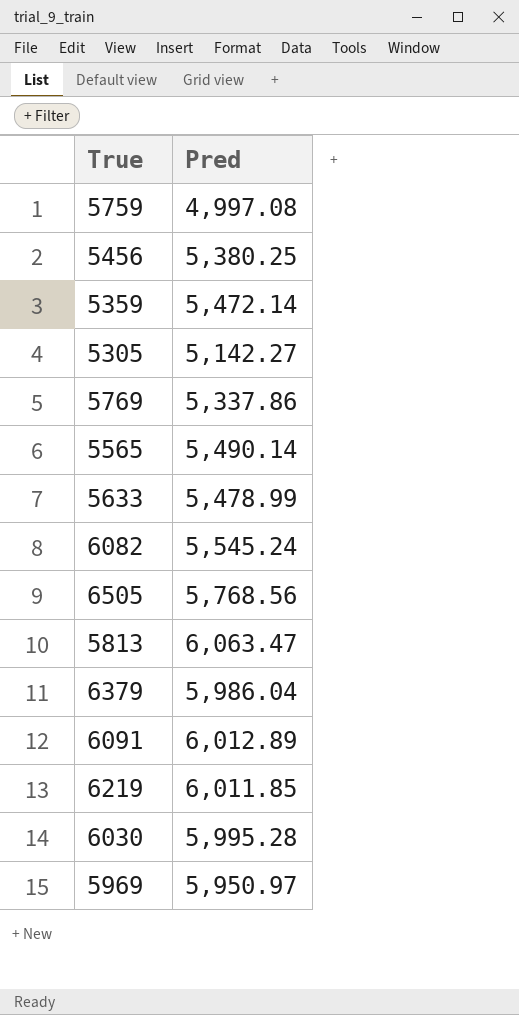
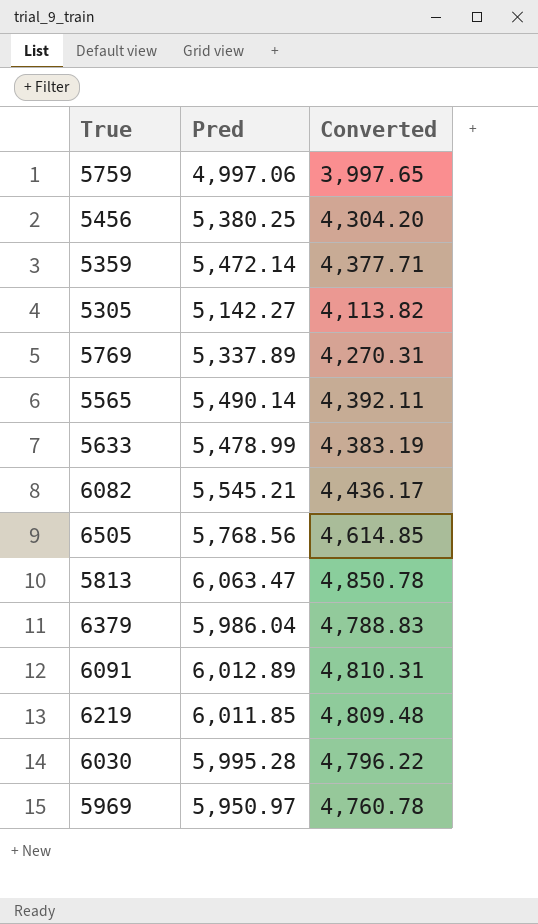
column Converted | formula: none -> [Pred] * 0.8
5759 | Pred: 4,997.08 -> 4,997.06
5769 | Pred: 5,337.86 -> 5,337.89
6082 | Pred: 5,545.24 -> 5,545.21

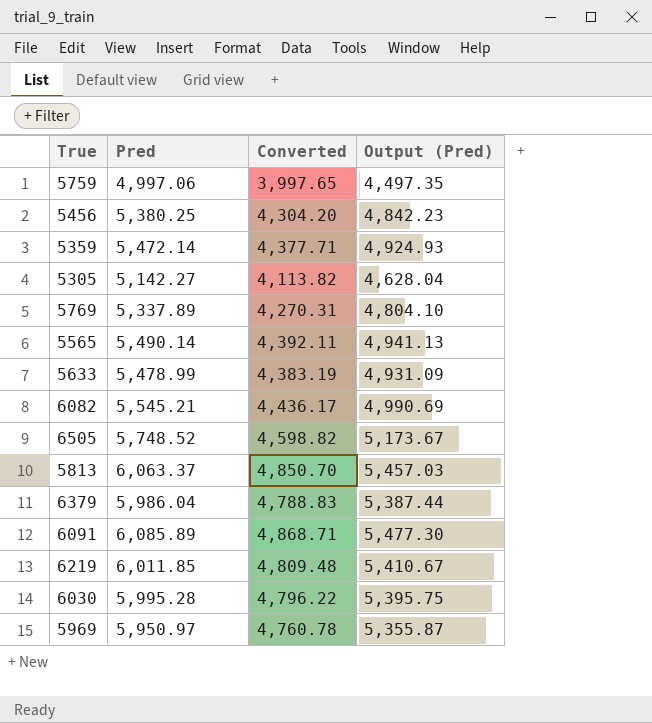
column Output (Pred) | formula: none -> [Pred] * 0.9
6505 | Pred: 5,768.56 -> 5,748.52
6505 | Converted: 4,614.85 -> 4,598.82
5813 | Pred: 6,063.47 -> 6,063.37
5813 | Converted: 4,850.78 -> 4,850.70
6091 | Pred: 6,012.89 -> 6,085.89
6091 | Converted: 4,810.31 -> 4,868.71

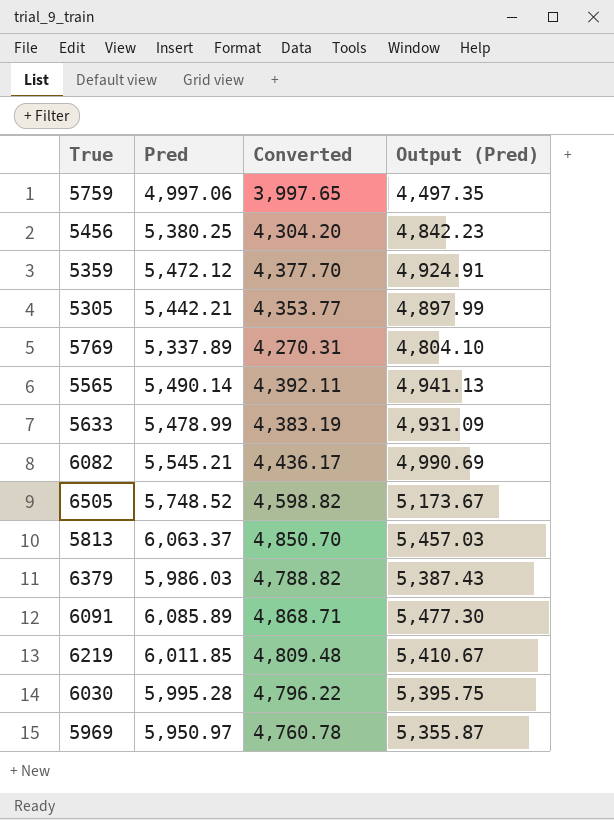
5359 | Pred: 5,472.14 -> 5,472.12
5359 | Converted: 4,377.71 -> 4,377.70
5359 | Output (Pred): 4,924.93 -> 4,924.91
5305 | Pred: 5,142.27 -> 5,442.21
5305 | Converted: 4,113.82 -> 4,353.77
5305 | Output (Pred): 4,628.04 -> 4,897.99
6379 | Pred: 5,986.04 -> 5,986.03
6379 | Converted: 4,788.83 -> 4,788.82
6379 | Output (Pred): 5,387.44 -> 5,387.43

